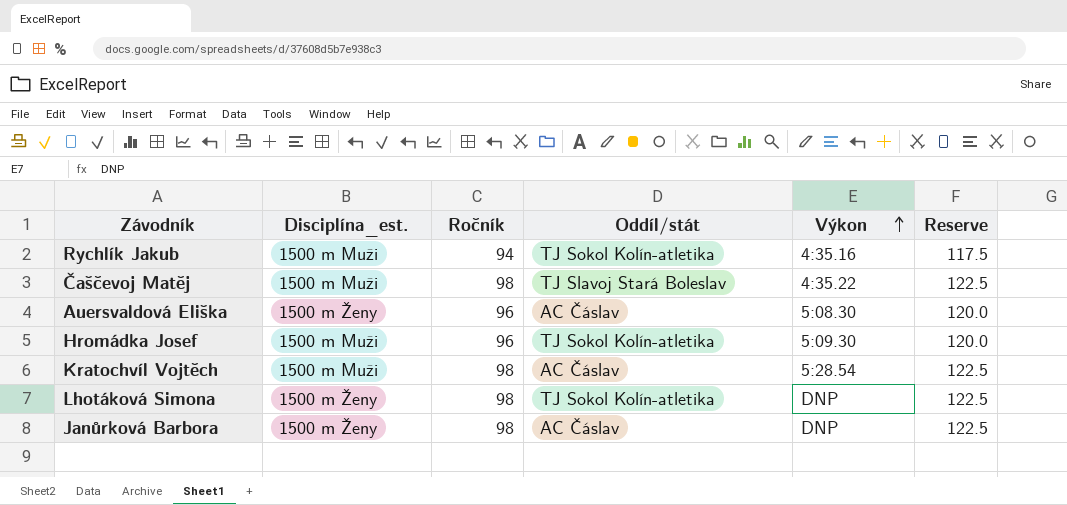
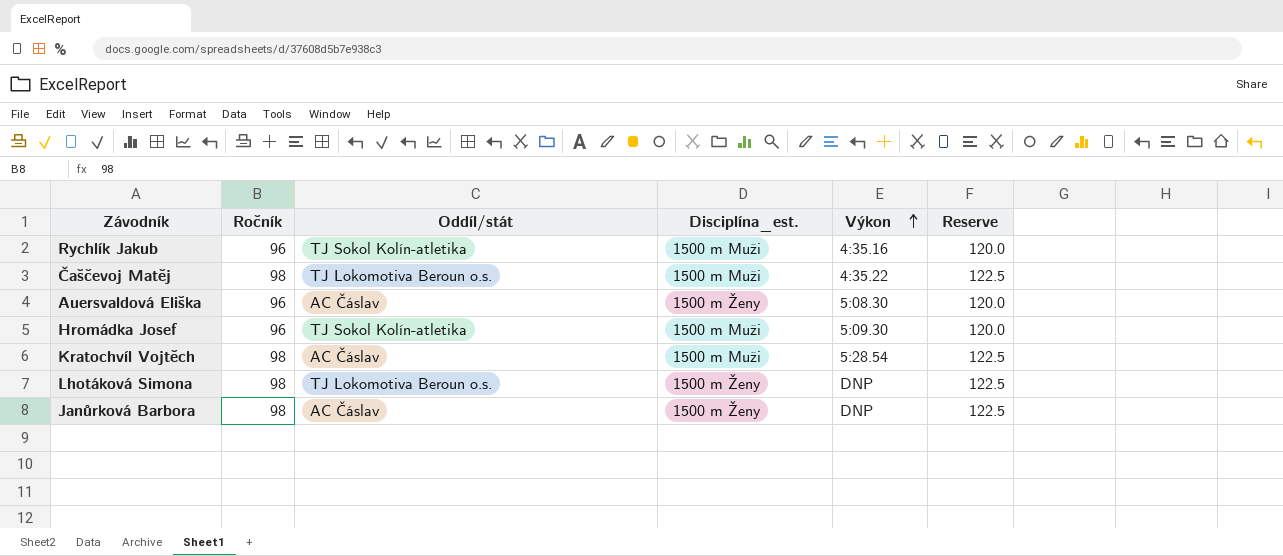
column Disciplína_est. | position: 2 -> 4
Rychlík Jakub | Ročník: 94 -> 96
Rychlík Jakub | Reserve: 117.5 -> 120.0
Čaščevoj Matěj | Oddíl/stát: TJ Slavoj Stará Boleslav -> TJ Lokomotiva Beroun o.s.
Lhotáková Simona | Oddíl/stát: TJ Sokol Kolín-atletika -> TJ Lokomotiva Beroun o.s.

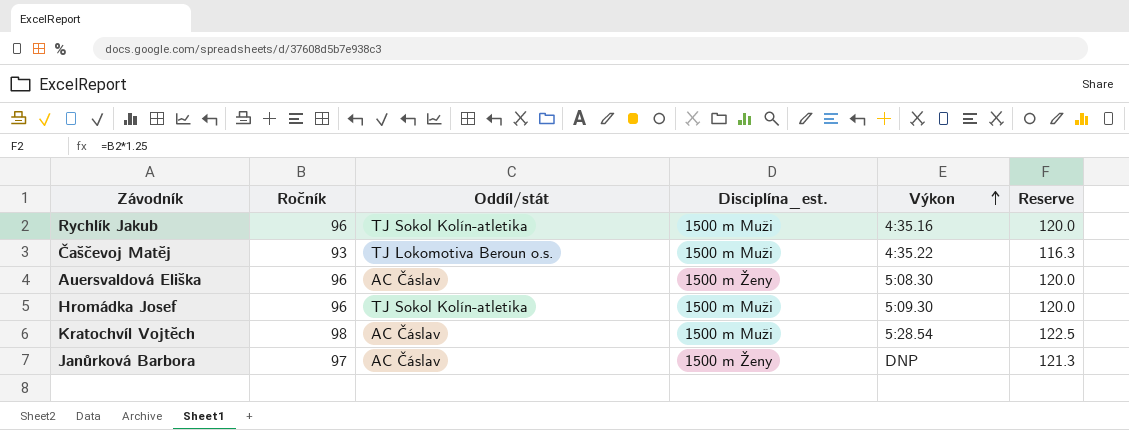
row Lhotáková Simona: 98 | TJ Lokomotiva Beroun o.s. | 1500 m Ženy | DNP | 122.5 -> none
Čaščevoj Matěj | Ročník: 98 -> 93
Čaščevoj Matěj | Reserve: 122.5 -> 116.3
Janůrková Barbora | Ročník: 98 -> 97
Janůrková Barbora | Reserve: 122.5 -> 121.3

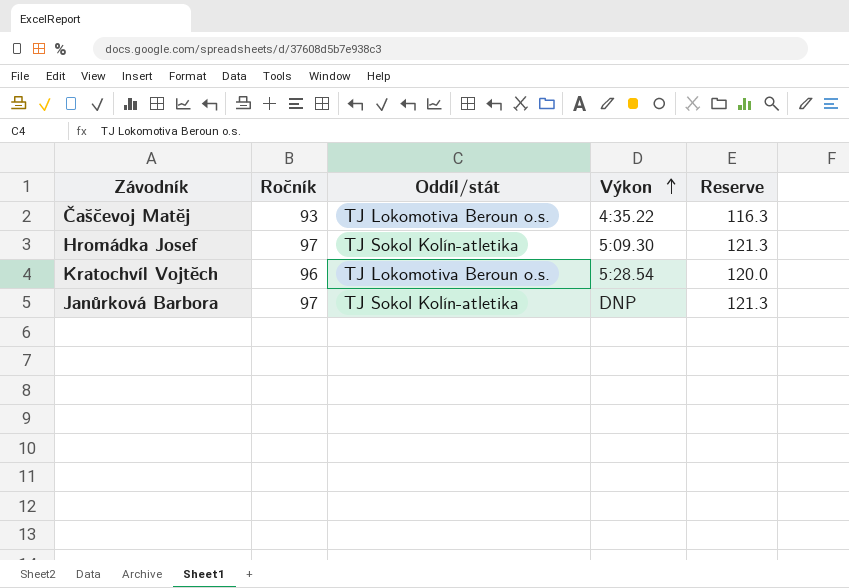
column Disciplína_est. | position: 4 -> none
row Rychlík Jakub: 96 | TJ Sokol Kolín-atletika | 1500 m Muži | 4:35.16 | 120.0 -> none
row Auersvaldová Eliška: 96 | AC Čáslav | 1500 m Ženy | 5:08.30 | 120.0 -> none
Hromádka Josef | Ročník: 96 -> 97
Hromádka Josef | Reserve: 120.0 -> 121.3
Kratochvíl Vojtěch | Ročník: 98 -> 96
Kratochvíl Vojtěch | Oddíl/stát: AC Čáslav -> TJ Lokomotiva Beroun o.s.
Kratochvíl Vojtěch | Reserve: 122.5 -> 120.0
Janůrková Barbora | Oddíl/stát: AC Čáslav -> TJ Sokol Kolín-atletika

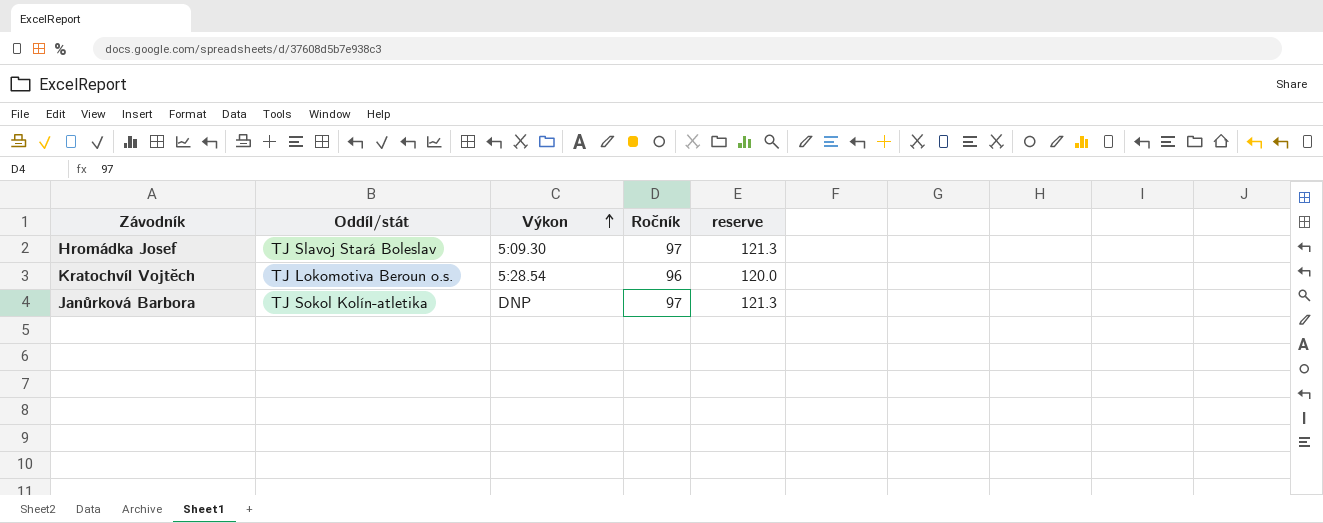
column Ročník | position: 2 -> 4
column name: Reserve -> reserve
row Čaščevoj Matěj: 93 | TJ Lokomotiva Beroun o.s. | 4:35.22 | 116.3 -> none
Hromádka Josef | Oddíl/stát: TJ Sokol Kolín-atletika -> TJ Slavoj Stará Boleslav

